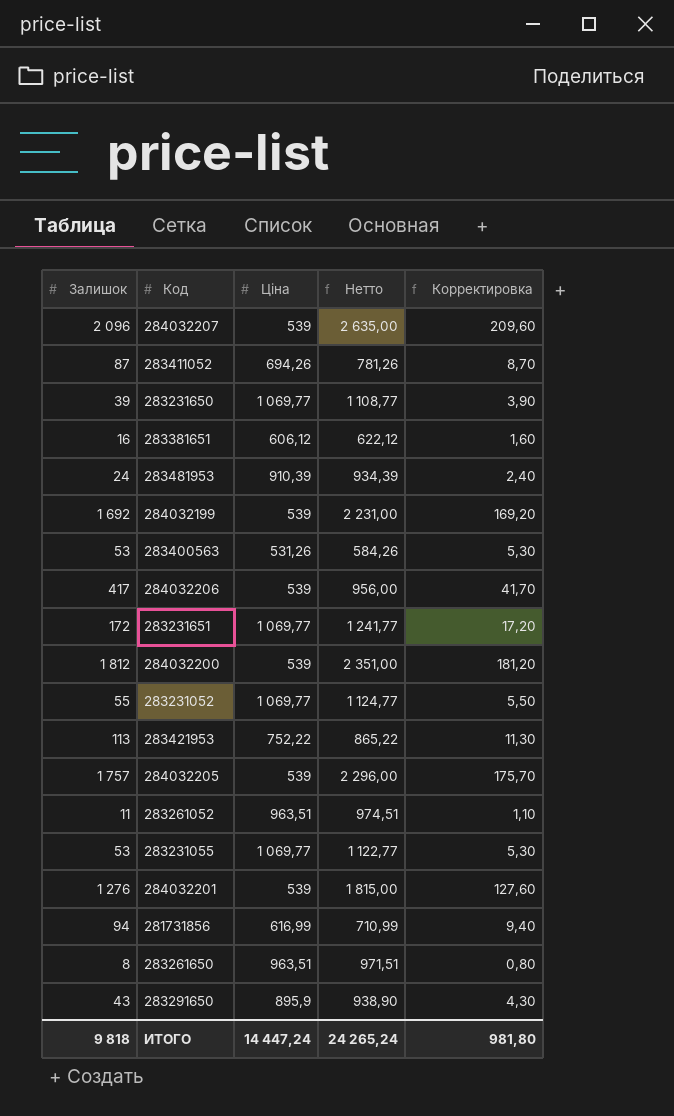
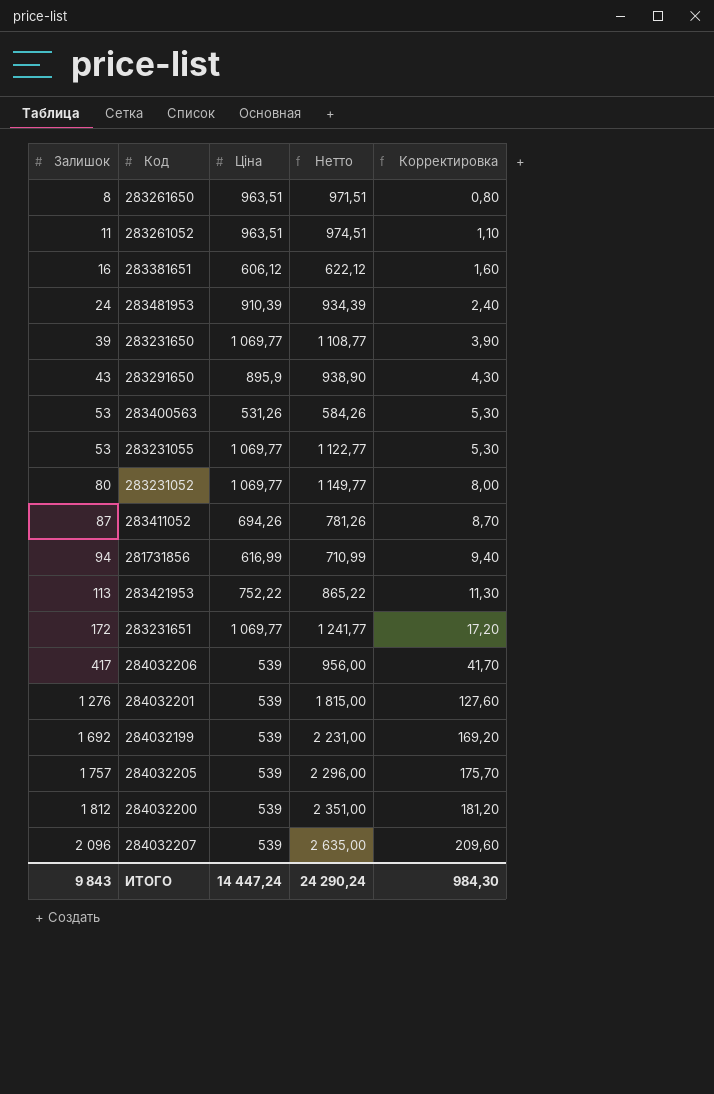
row order: none -> Залишок ascending
283231052 | Залишок: 55 -> 80
283231052 | Нетто: 1 124,77 -> 1 149,77
283231052 | Корректировка: 5,50 -> 8,00
ИТОГО | Залишок: 9 818 -> 9 843
ИТОГО | Нетто: 24 265,24 -> 24 290,24
ИТОГО | Корректировка: 981,80 -> 984,30

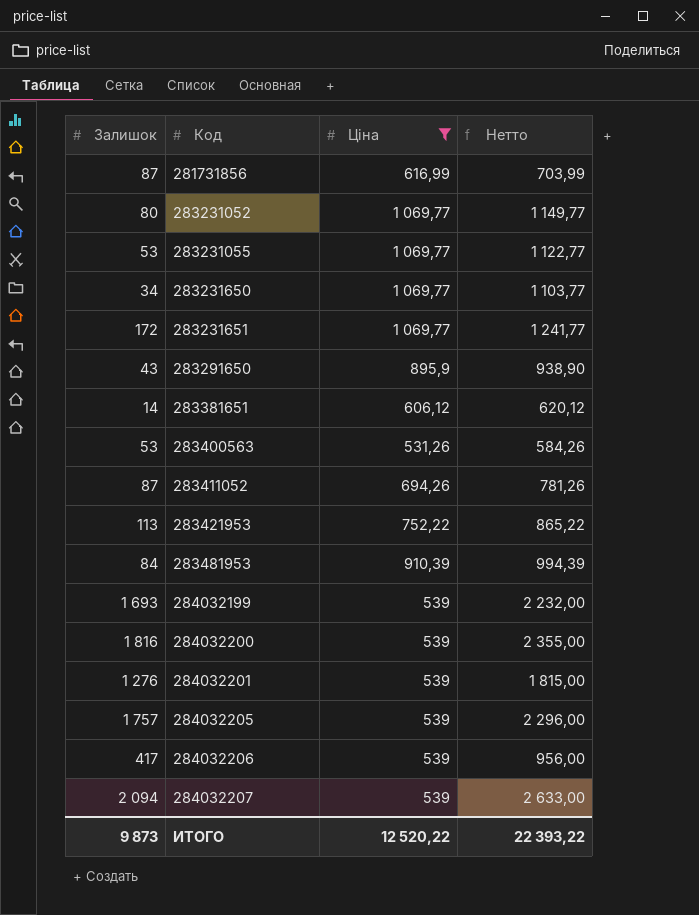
filter: none -> Ціна != 963,51
row order: Залишок ascending -> Код ascending
column Корректировка | formula: [Залишок] * 0,1 -> none
281731856 | Залишок: 94 -> 87
281731856 | Нетто: 710,99 -> 703,99
283231650 | Залишок: 39 -> 34
283231650 | Нетто: 1 108,77 -> 1 103,77
283381651 | Залишок: 16 -> 14
283381651 | Нетто: 622,12 -> 620,12
283481953 | Залишок: 24 -> 84
283481953 | Нетто: 934,39 -> 994,39
284032199 | Залишок: 1 692 -> 1 693
284032199 | Нетто: 2 231,00 -> 2 232,00
284032200 | Залишок: 1 812 -> 1 816
284032200 | Нетто: 2 351,00 -> 2 355,00
284032207 | Залишок: 2 096 -> 2 094
284032207 | Нетто: 2 635,00 -> 2 633,00
ИТОГО | Залишок: 9 843 -> 9 873
ИТОГО | Ціна: 14 447,24 -> 12 520,22
ИТОГО | Нетто: 24 290,24 -> 22 393,22

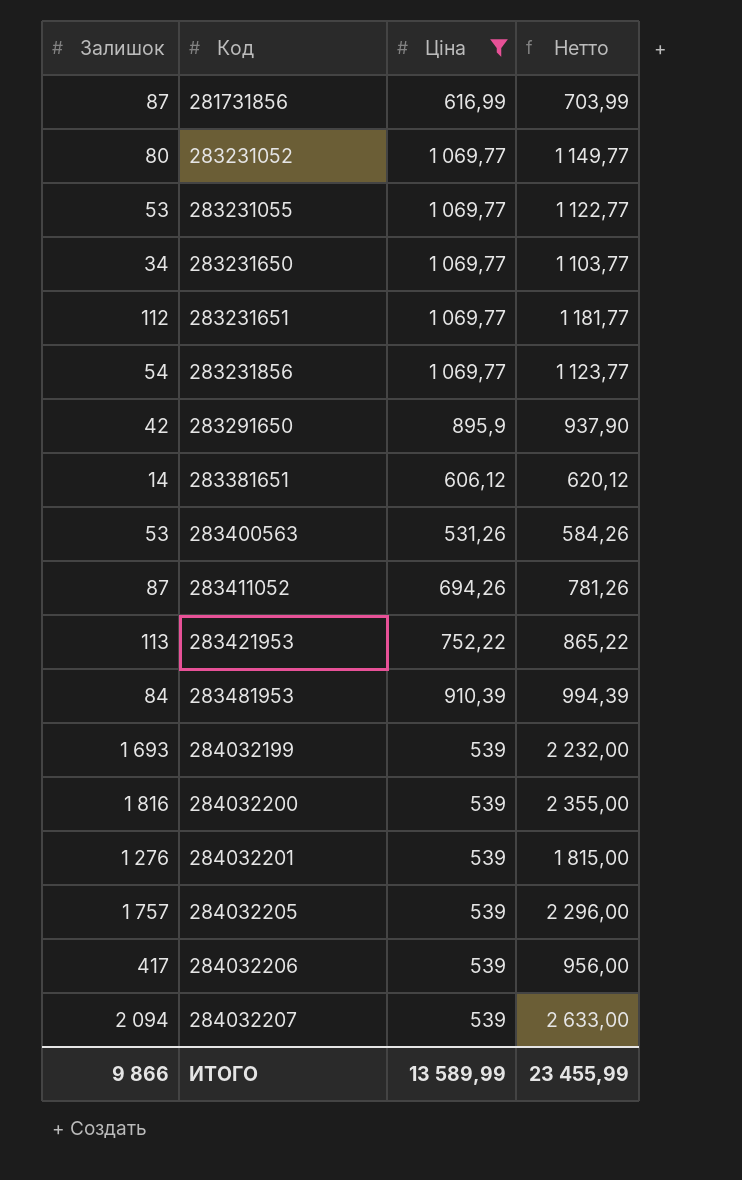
283231651 | Залишок: 172 -> 112
283231651 | Нетто: 1 241,77 -> 1 181,77
row 283231856: none -> 54 | 1 069,77 | 1 123,77
283291650 | Залишок: 43 -> 42
283291650 | Нетто: 938,90 -> 937,90
ИТОГО | Залишок: 9 873 -> 9 866
ИТОГО | Ціна: 12 520,22 -> 13 589,99
ИТОГО | Нетто: 22 393,22 -> 23 455,99

